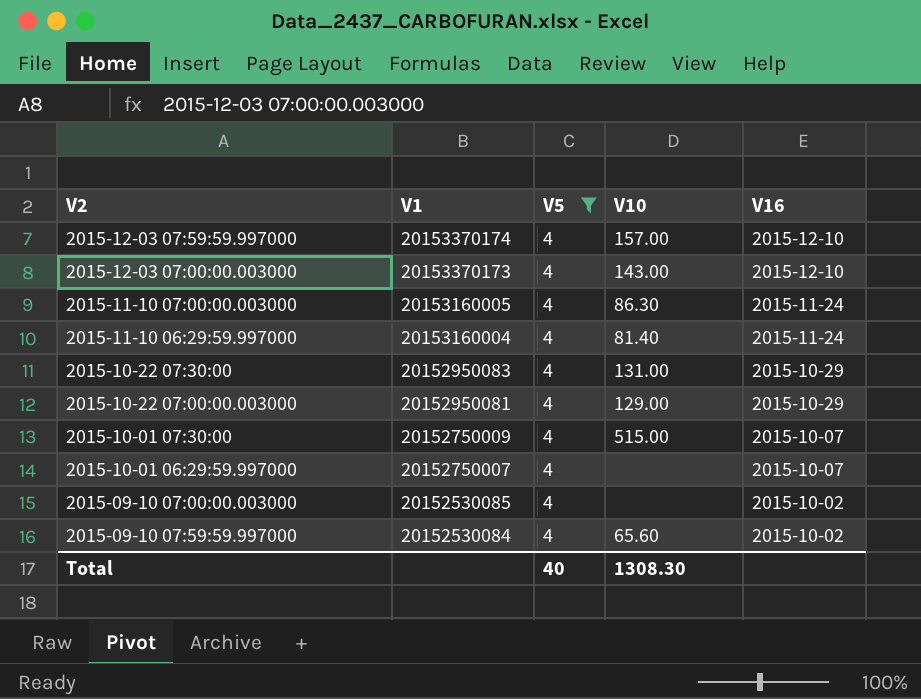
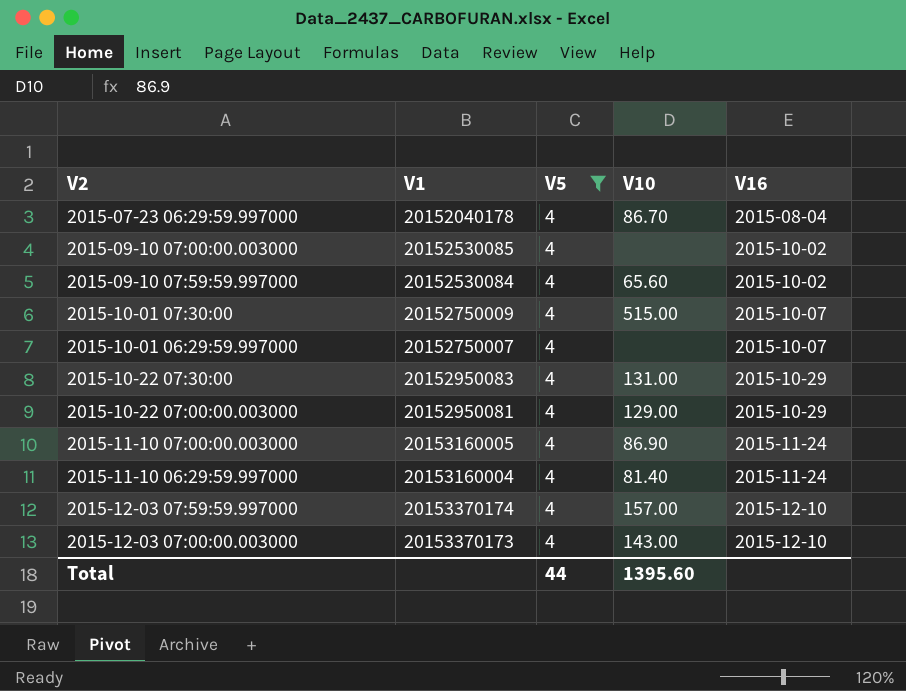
row order: V1 descending -> V16 ascending
row 2015-07-23 06:29:59.997000: none -> 20152040178 | 4 | 86.70 | 2015-08-04
2015-11-10 07:00:00.003000 | V10: 86.30 -> 86.90
Total | V5: 40 -> 44
Total | V10: 1308.30 -> 1395.60

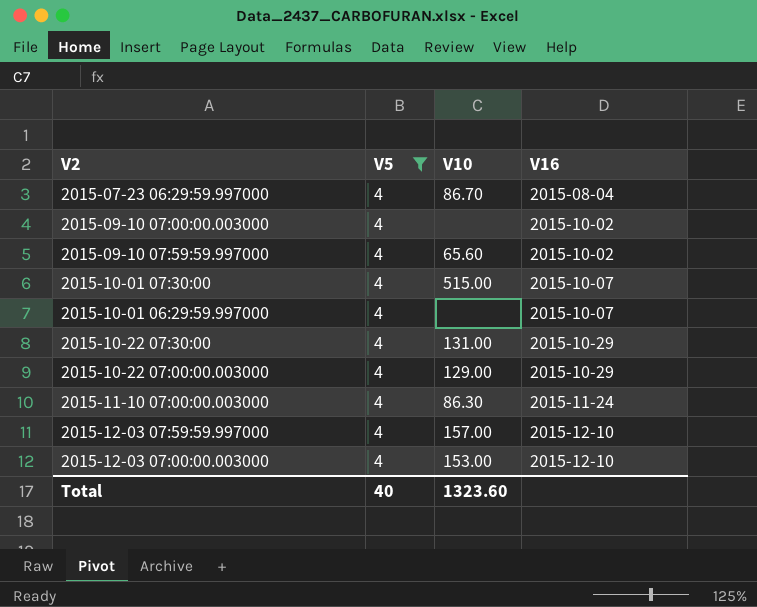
column V1 | position: 2 -> none
row 2015-11-10 06:29:59.997000: 20153160004 | 4 | 81.40 | 2015-11-24 -> none
2015-11-10 07:00:00.003000 | V10: 86.90 -> 86.30
2015-12-03 07:00:00.003000 | V10: 143.00 -> 153.00
Total | V5: 44 -> 40
Total | V10: 1395.60 -> 1323.60

